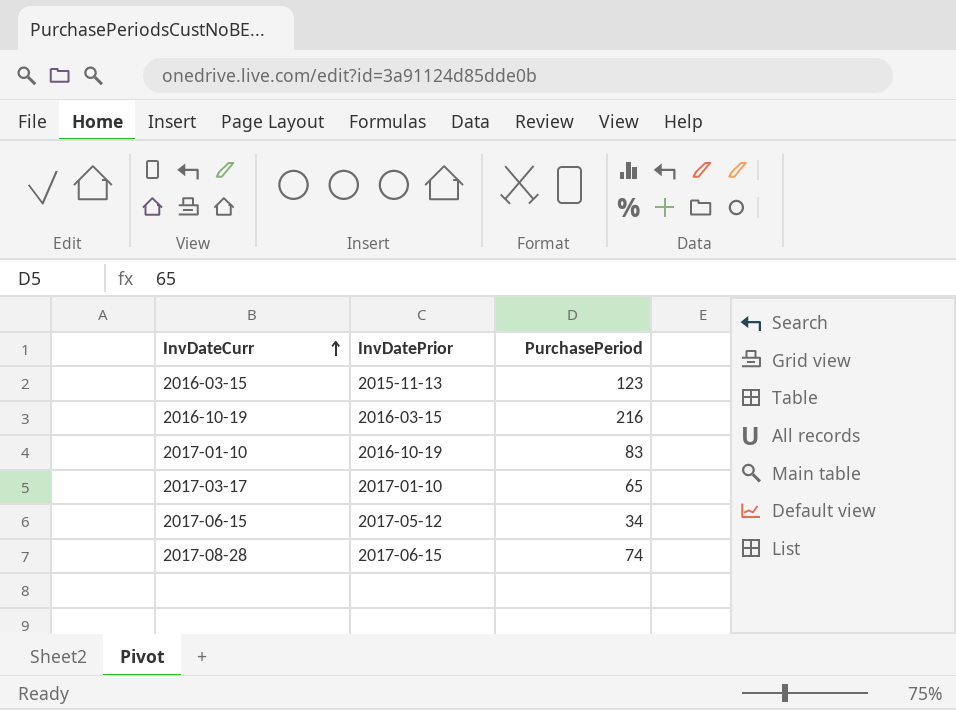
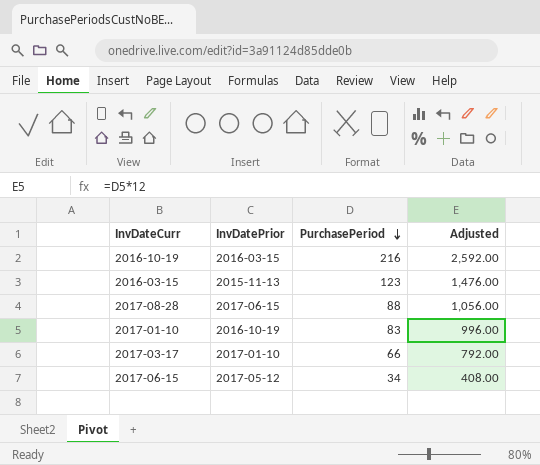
row order: InvDateCurr ascending -> PurchasePeriod descending
column Adjusted | formula: none -> [PurchasePeriod] * 12
2017-08-28 | PurchasePeriod: 74 -> 88
2017-03-17 | PurchasePeriod: 65 -> 66

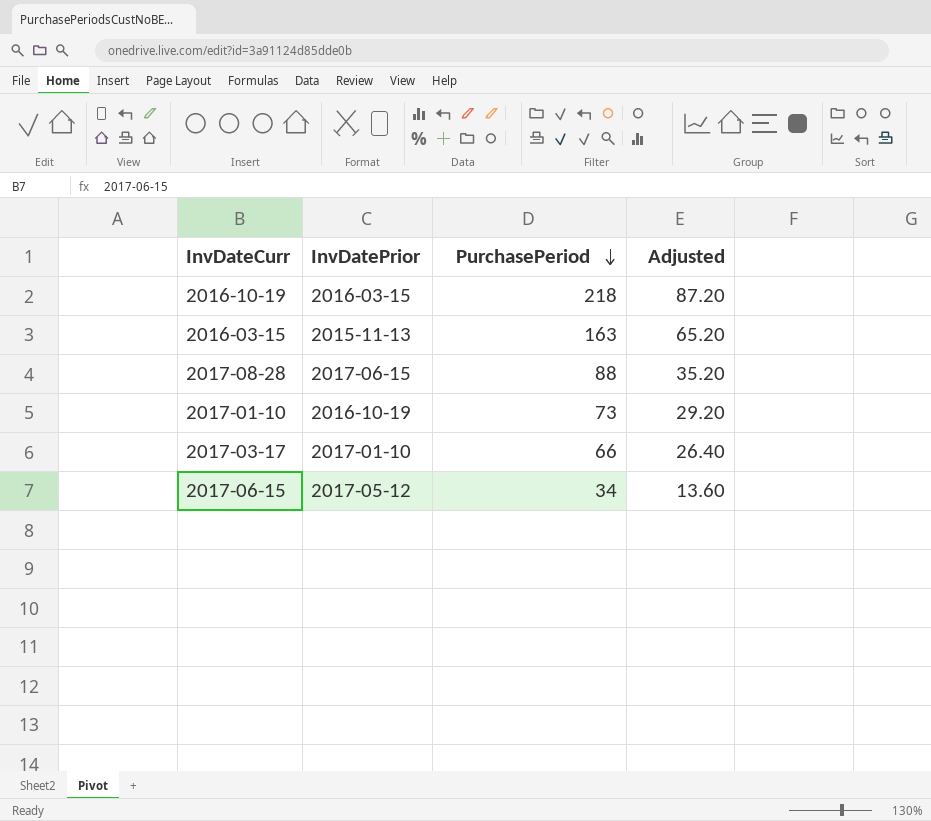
column Adjusted | formula: [PurchasePeriod] * 12 -> [PurchasePeriod] * 0.4
2016-10-19 | PurchasePeriod: 216 -> 218
2016-03-15 | PurchasePeriod: 123 -> 163
2017-01-10 | PurchasePeriod: 83 -> 73

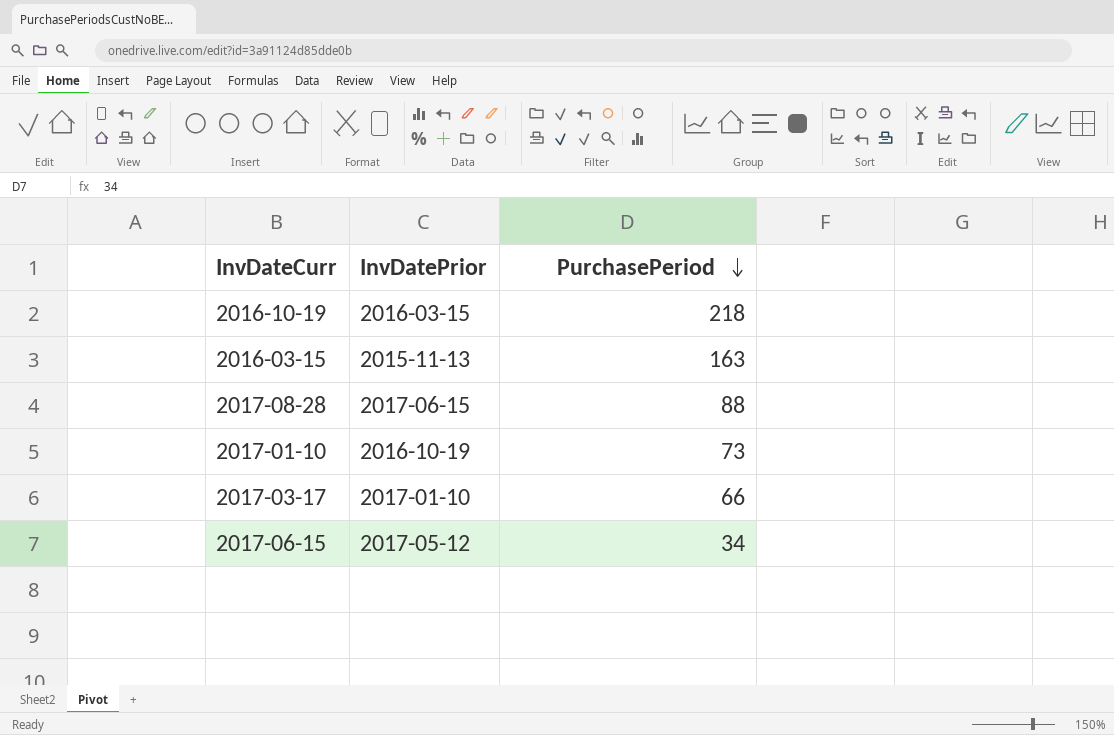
column Adjusted | formula: [PurchasePeriod] * 0.4 -> none

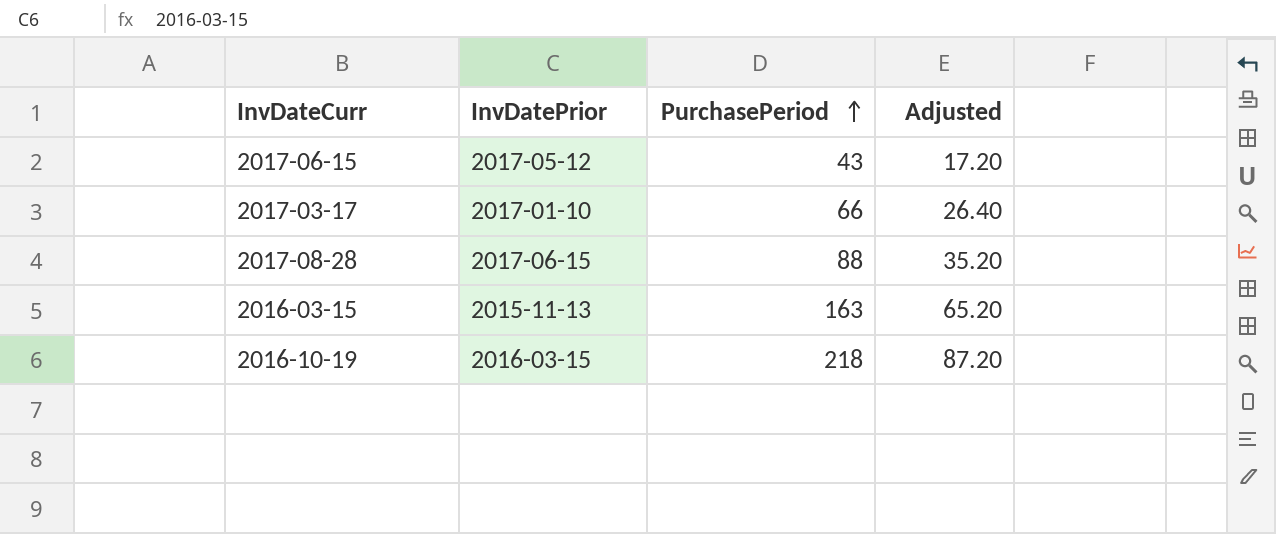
row order: PurchasePeriod descending -> PurchasePeriod ascending
column Adjusted | formula: none -> [PurchasePeriod] * 0.4
row 2017-01-10: 2016-10-19 | 73 -> none
2017-06-15 | PurchasePeriod: 34 -> 43

